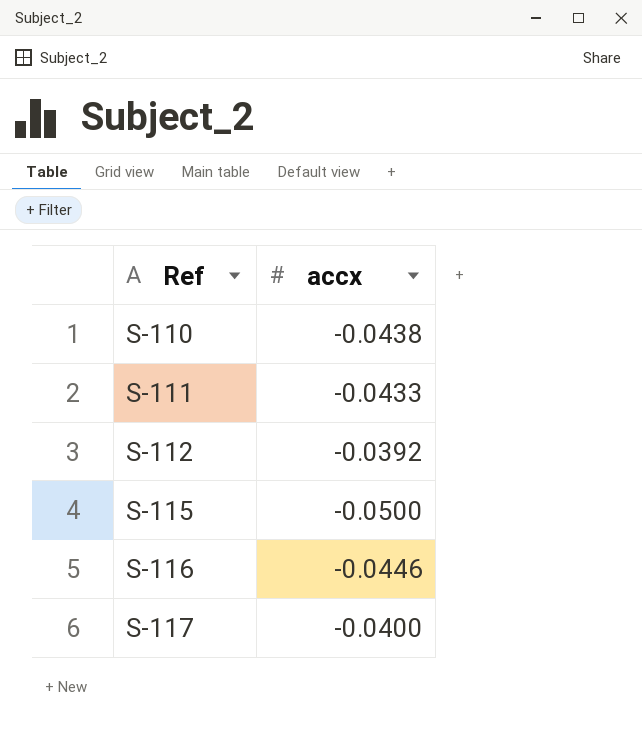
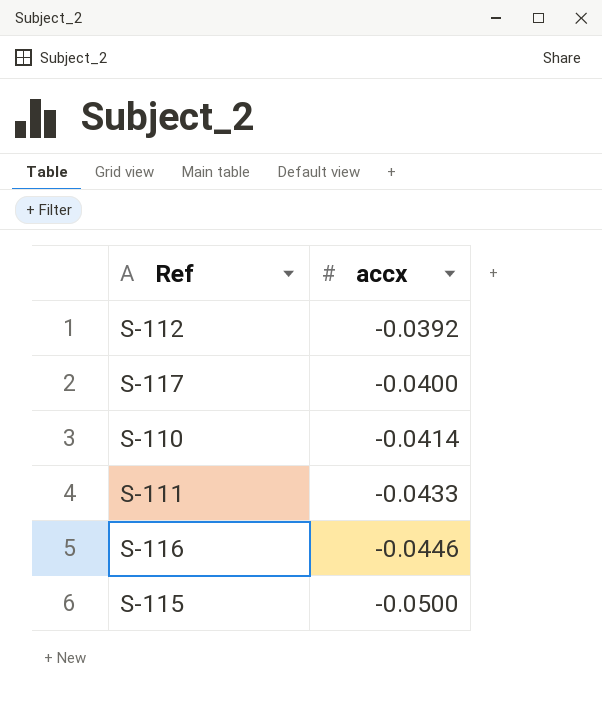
row order: Ref ascending -> accx descending
S-110 | accx: -0.0438 -> -0.0414

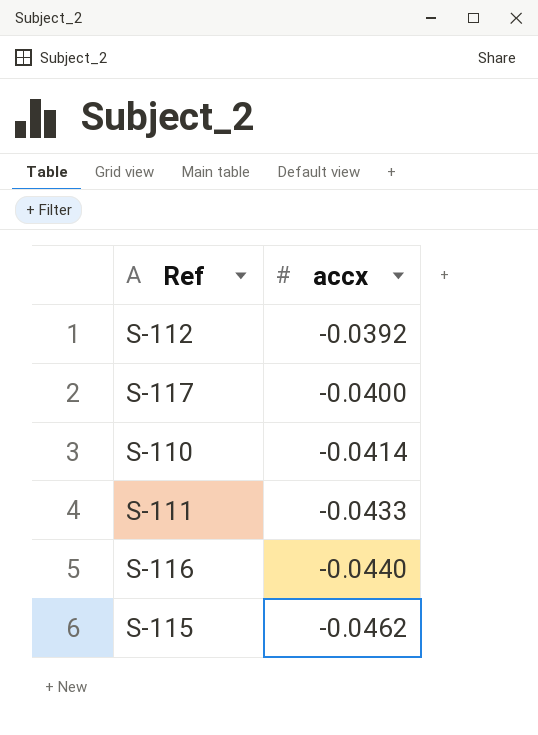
S-116 | accx: -0.0446 -> -0.0440
S-115 | accx: -0.0500 -> -0.0462

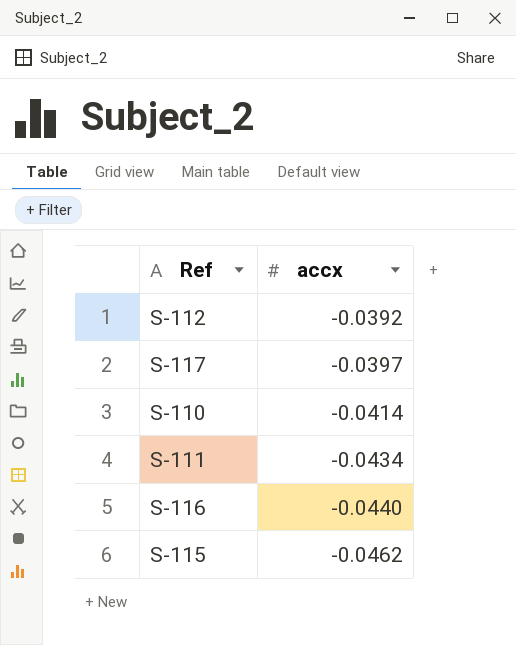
S-117 | accx: -0.0400 -> -0.0397
S-111 | accx: -0.0433 -> -0.0434

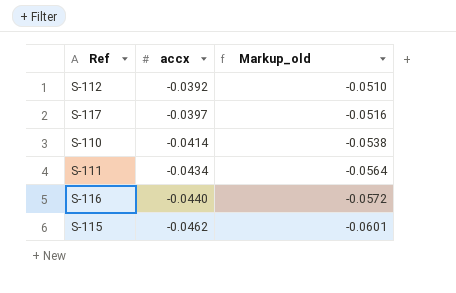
column Markup_old | formula: none -> [accx] * 1.3

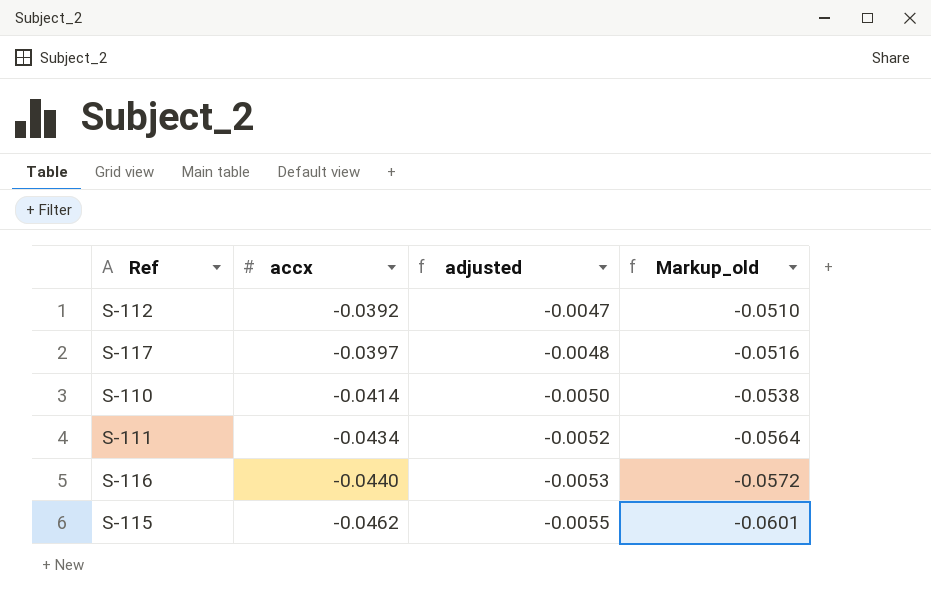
column adjusted | formula: none -> [accx] * 0.12

